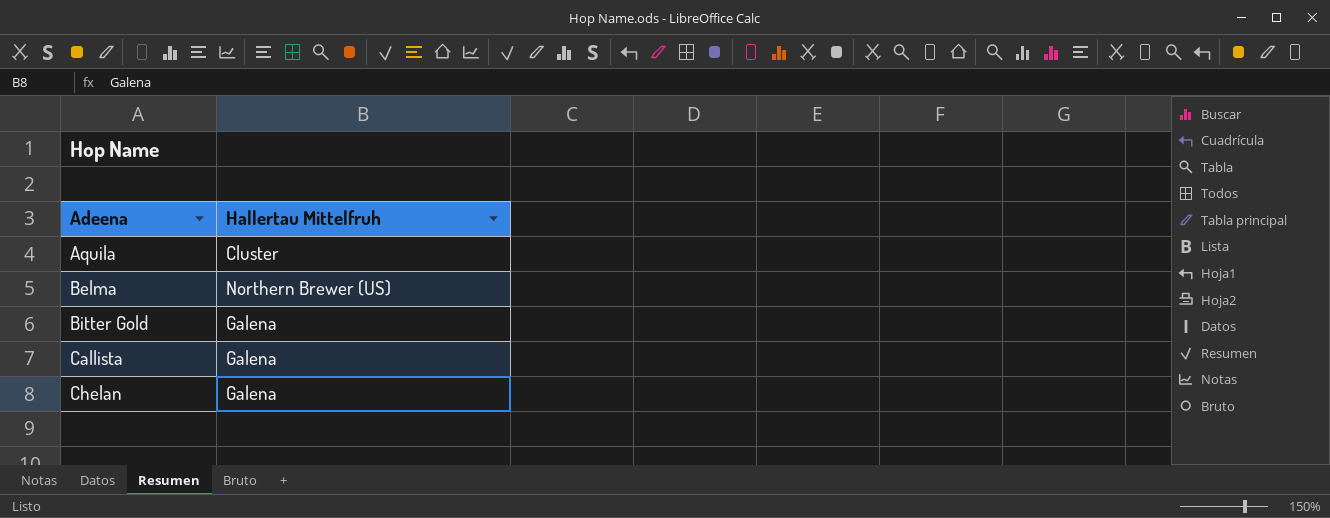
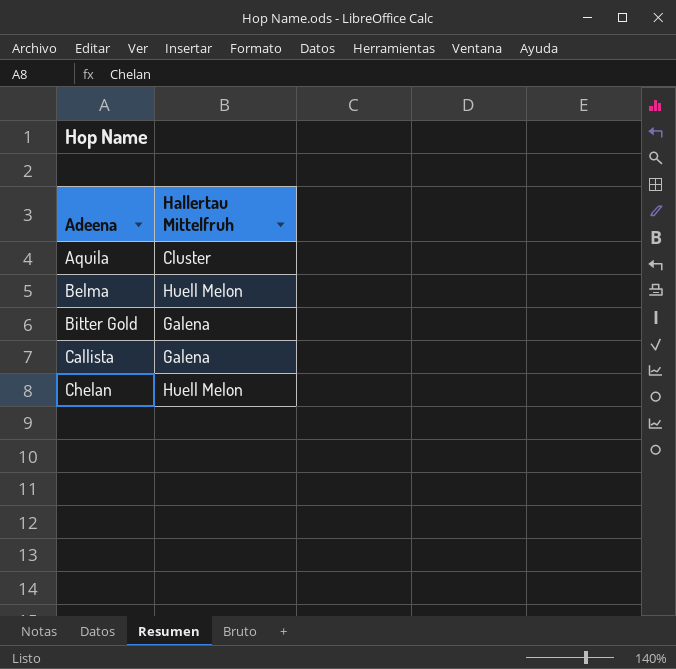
Belma | Hallertau Mittelfruh: Northern Brewer (US) -> Huell Melon
Chelan | Hallertau Mittelfruh: Galena -> Huell Melon

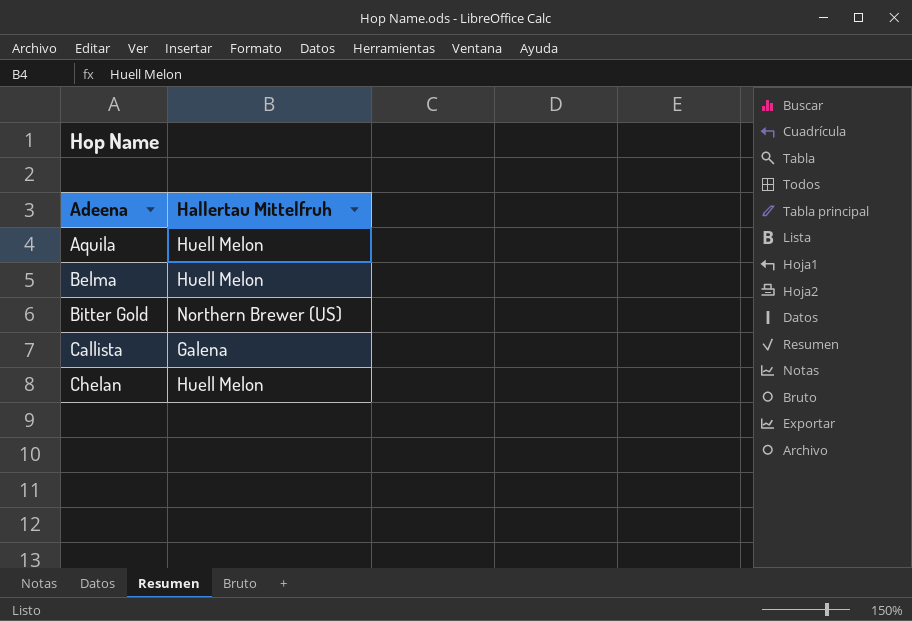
Aquila | Hallertau Mittelfruh: Cluster -> Huell Melon
Bitter Gold | Hallertau Mittelfruh: Galena -> Northern Brewer (US)

